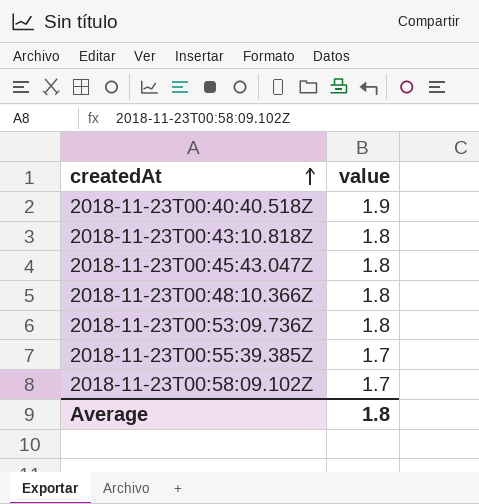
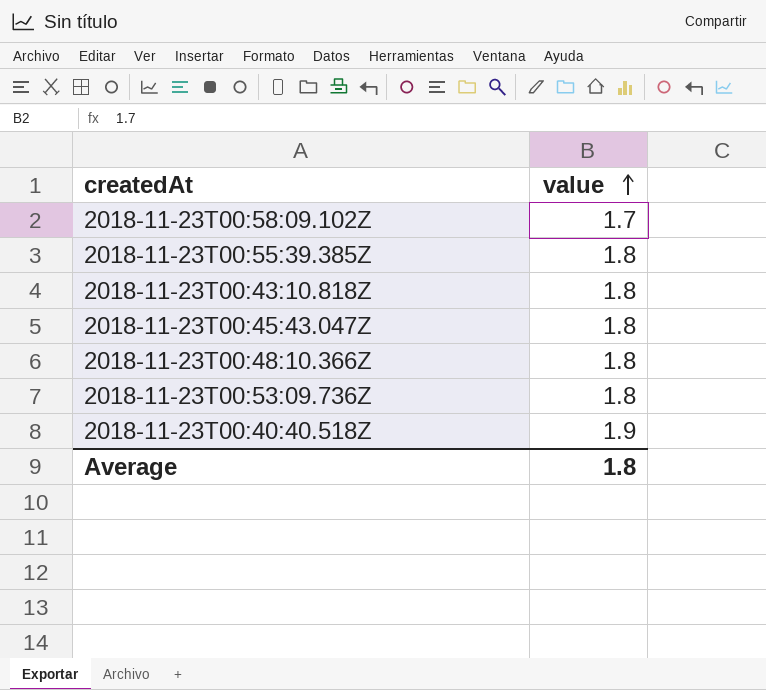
row order: createdAt ascending -> value ascending
2018-11-23T00:55:39.385Z | value: 1.7 -> 1.8

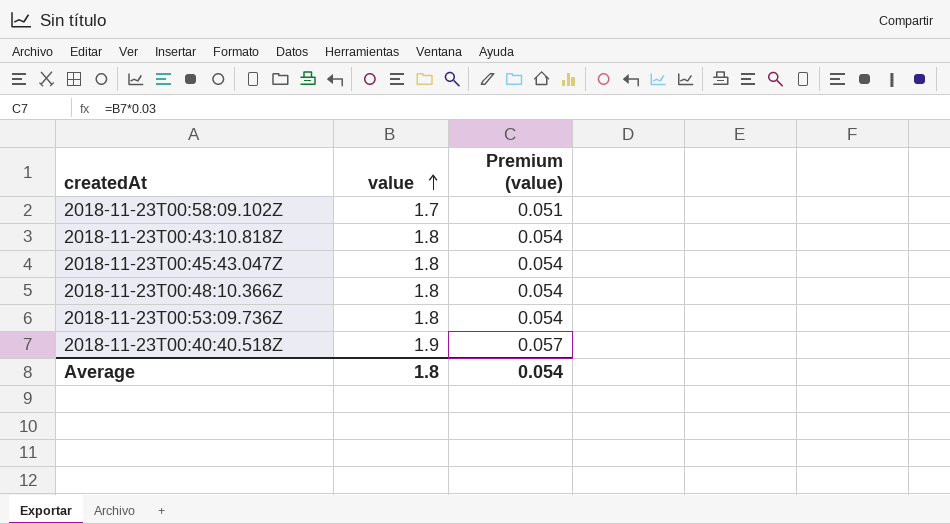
column Premium (value) | formula: none -> [value] * 0.03
row 2018-11-23T00:55:39.385Z: 1.8 -> none

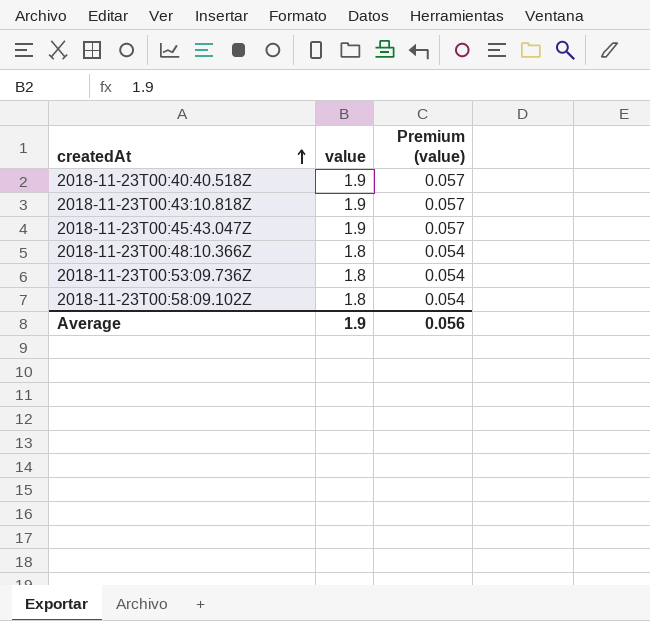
row order: value ascending -> createdAt ascending
2018-11-23T00:43:10.818Z | value: 1.8 -> 1.9
2018-11-23T00:43:10.818Z | Premium (value): 0.054 -> 0.057
2018-11-23T00:45:43.047Z | value: 1.8 -> 1.9
2018-11-23T00:45:43.047Z | Premium (value): 0.054 -> 0.057
2018-11-23T00:58:09.102Z | value: 1.7 -> 1.8
2018-11-23T00:58:09.102Z | Premium (value): 0.051 -> 0.054
Average | value: 1.8 -> 1.9
Average | Premium (value): 0.054 -> 0.056

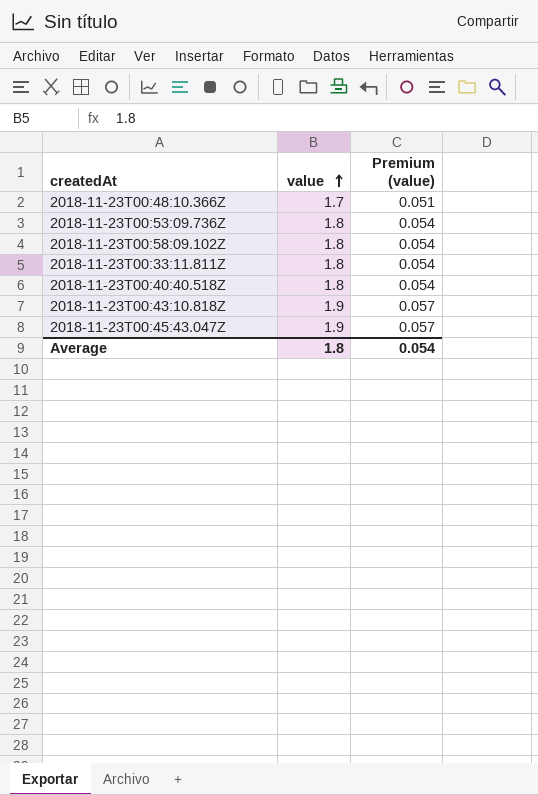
row order: createdAt ascending -> value ascending
2018-11-23T00:48:10.366Z | value: 1.8 -> 1.7
2018-11-23T00:48:10.366Z | Premium (value): 0.054 -> 0.051
row 2018-11-23T00:33:11.811Z: none -> 1.8 | 0.054
2018-11-23T00:40:40.518Z | value: 1.9 -> 1.8
2018-11-23T00:40:40.518Z | Premium (value): 0.057 -> 0.054
Average | value: 1.9 -> 1.8
Average | Premium (value): 0.056 -> 0.054

